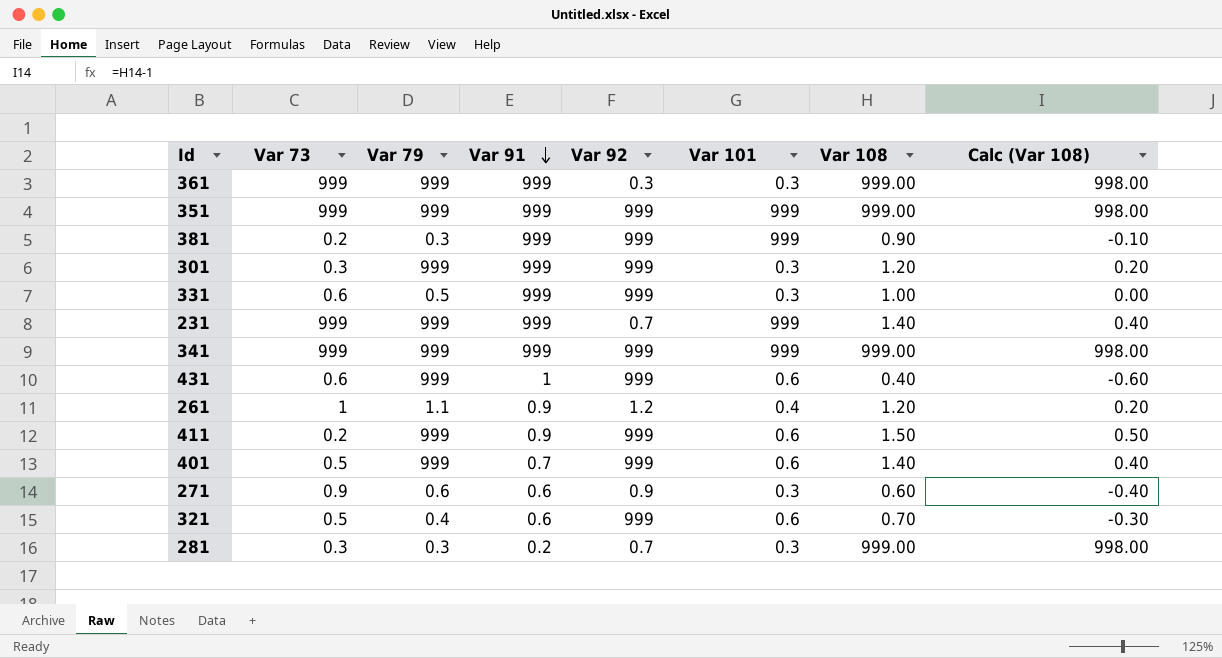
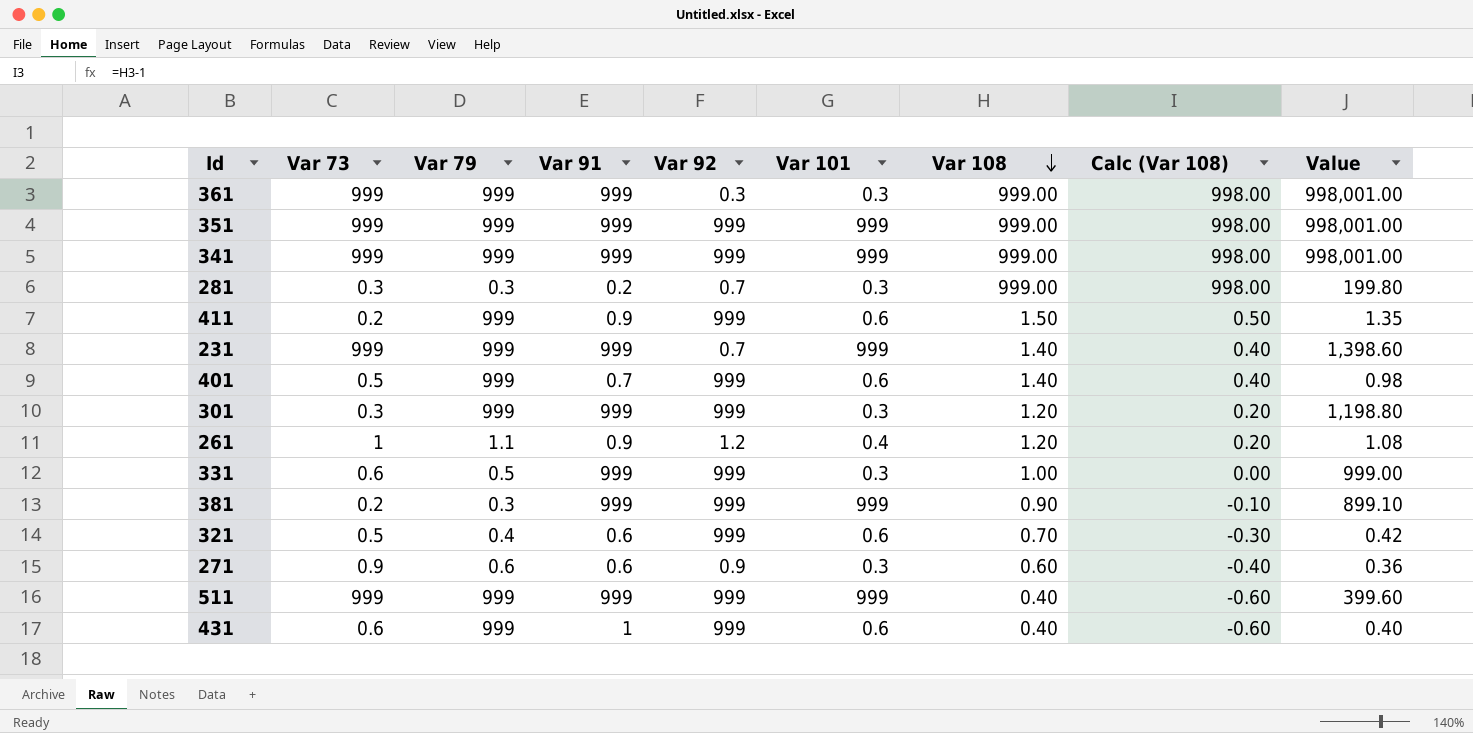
row order: Var 91 descending -> Var 108 descending
column Value | formula: none -> [Var 91] * [Var 108]
row 511: none -> 999 | 999 | 999 | 999 | 999 | 0.40 | -0.60 | 399.60

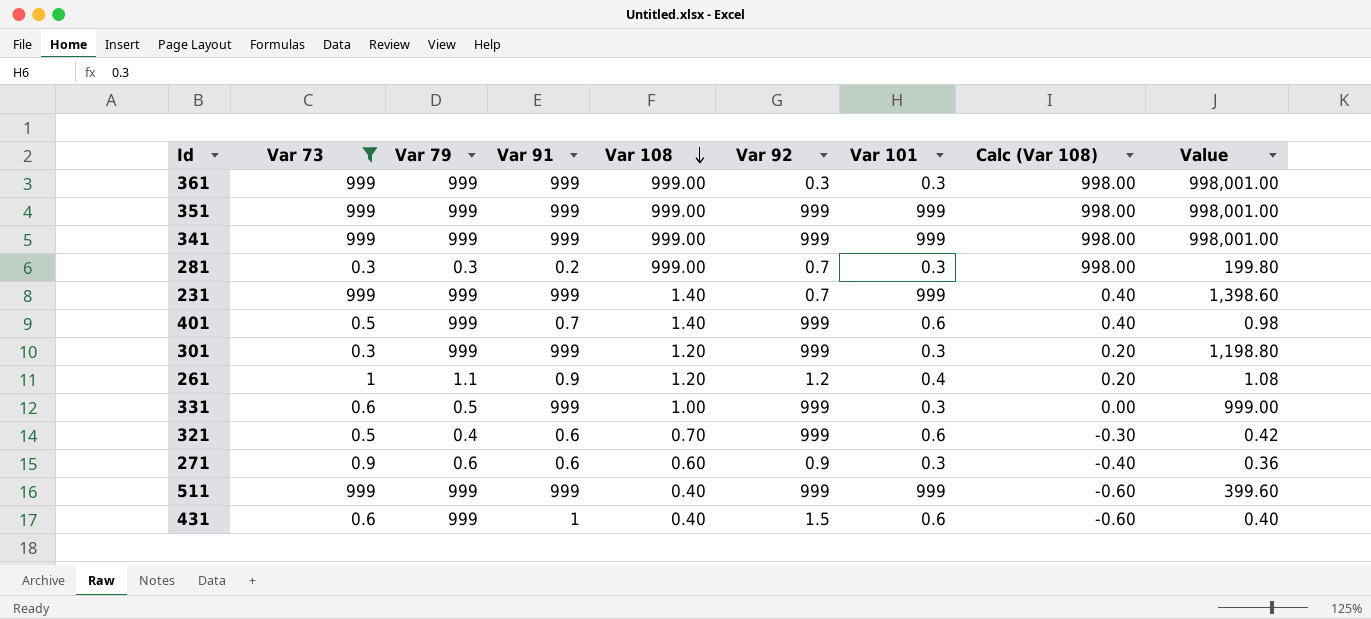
filter: none -> Var 73 != 0.2
column Var 108 | position: 7 -> 5
431 | Var 92: 999 -> 1.5

